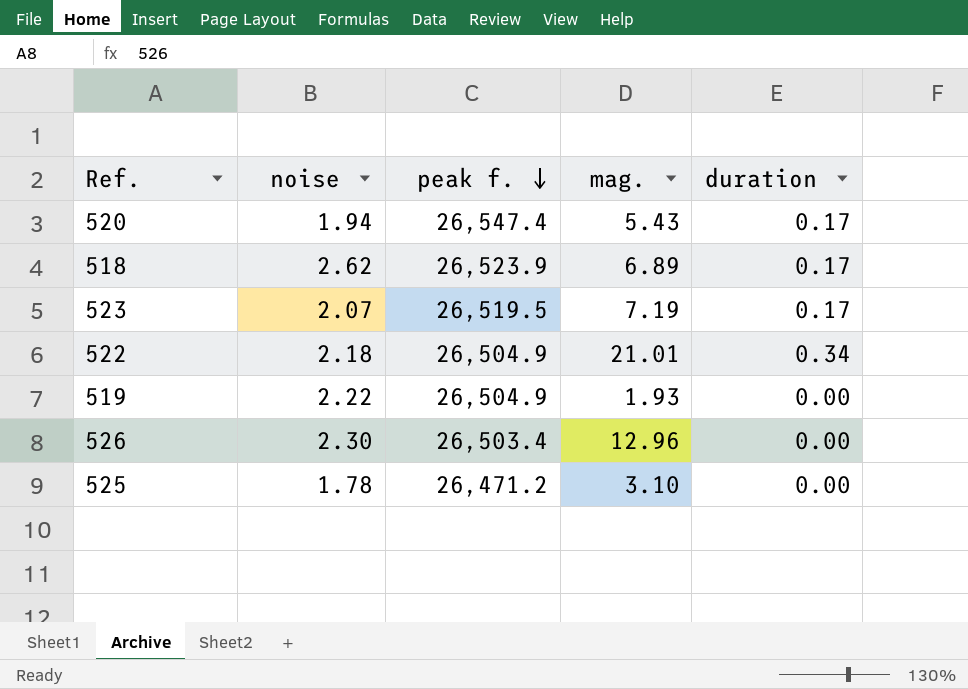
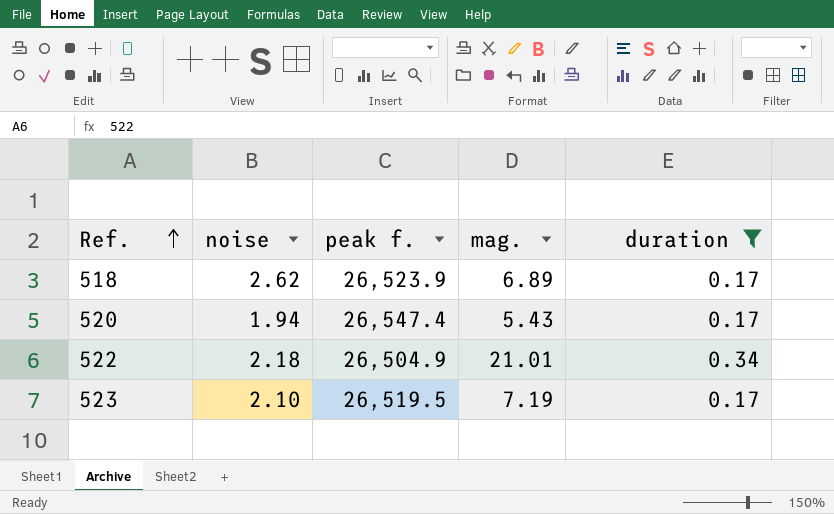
filter: none -> duration != 0.00
row order: peak f. descending -> Ref. ascending
523 | noise: 2.07 -> 2.10

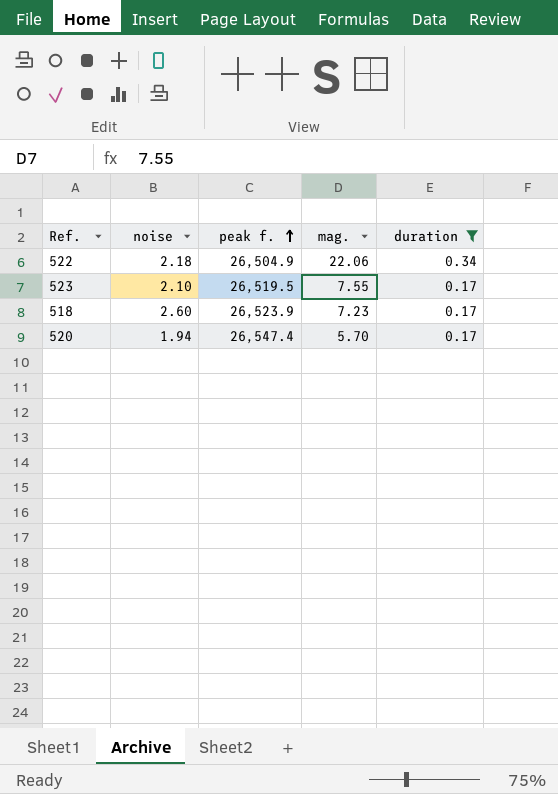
row order: Ref. ascending -> peak f. ascending
522 | mag.: 21.01 -> 22.06
523 | mag.: 7.19 -> 7.55
518 | noise: 2.62 -> 2.60
518 | mag.: 6.89 -> 7.23
520 | mag.: 5.43 -> 5.70

